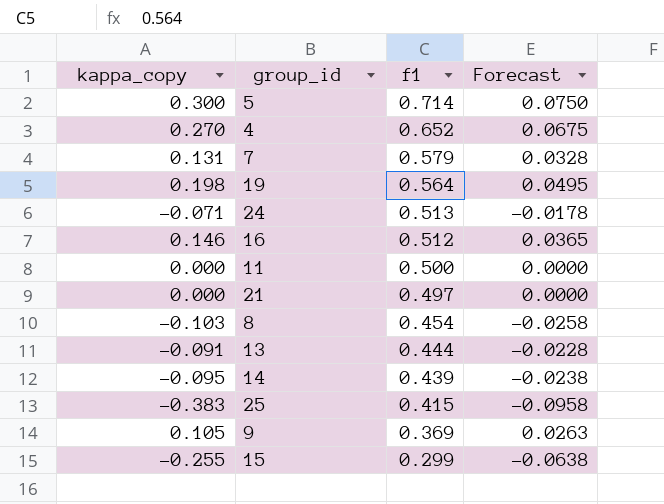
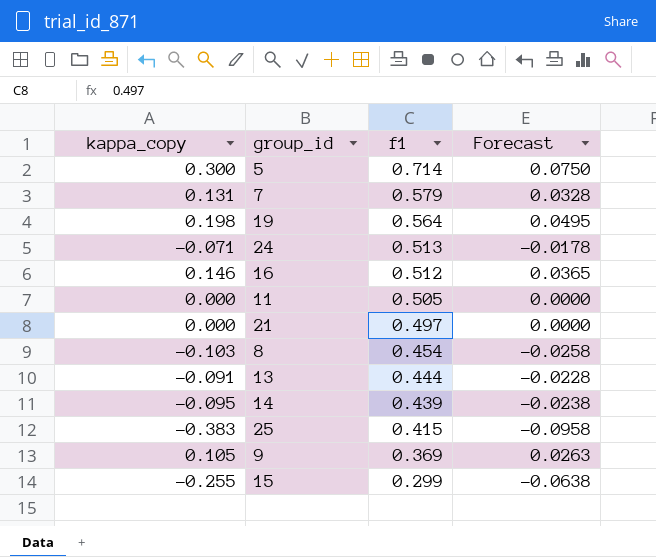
row 4: 0.270 | 0.652 | 0.0675 -> none
11 | f1: 0.500 -> 0.505

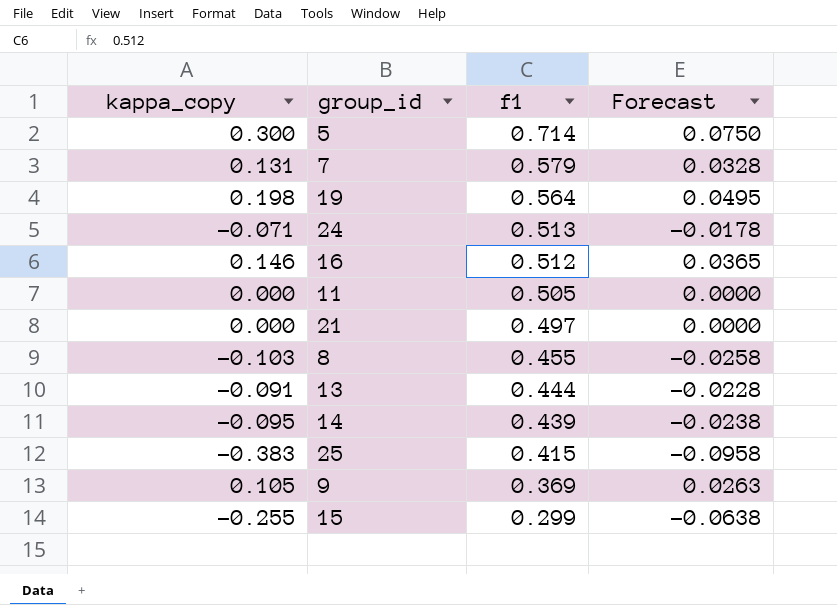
8 | f1: 0.454 -> 0.455

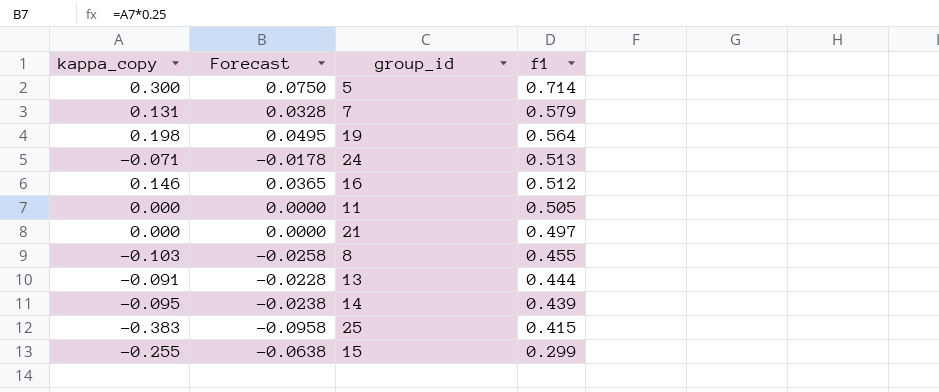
column Forecast | position: 4 -> 2
row 9: 0.105 | 0.369 | 0.0263 -> none

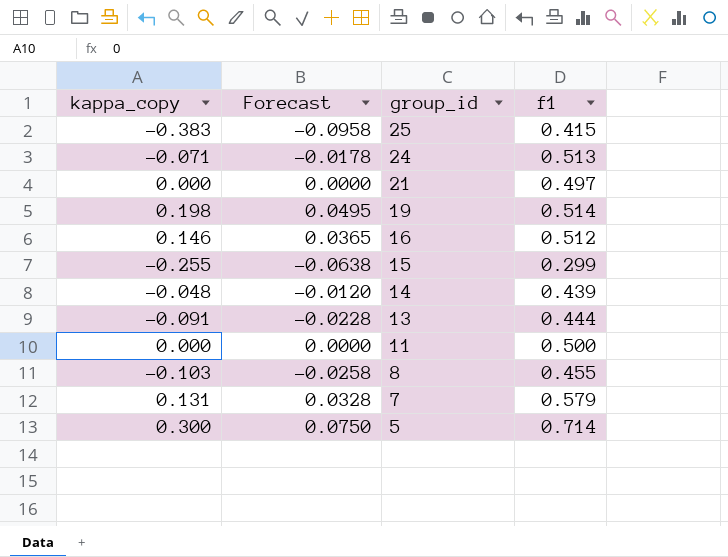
row order: f1 descending -> group_id descending
19 | f1: 0.564 -> 0.514
14 | kappa_copy: -0.095 -> -0.048
14 | Forecast: -0.0238 -> -0.0120
11 | f1: 0.505 -> 0.500

